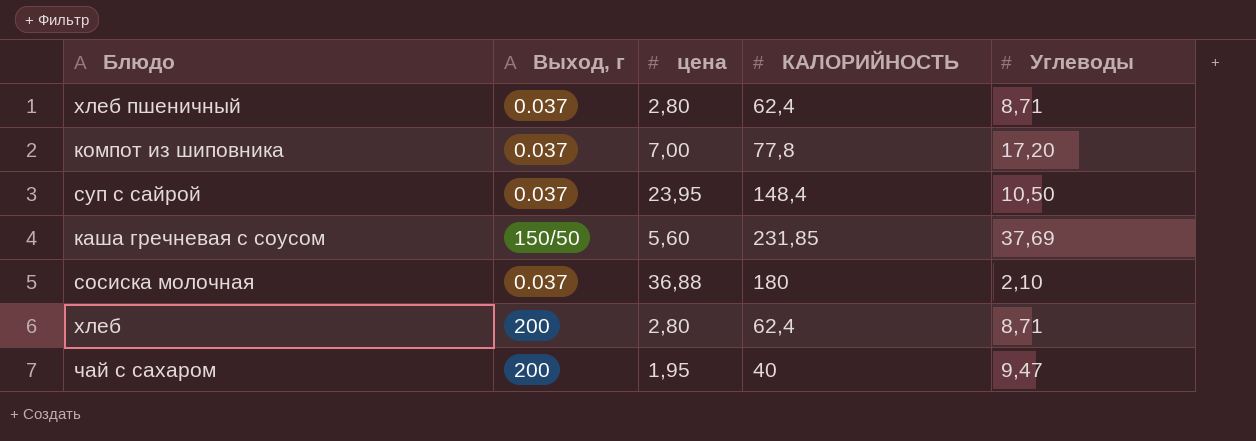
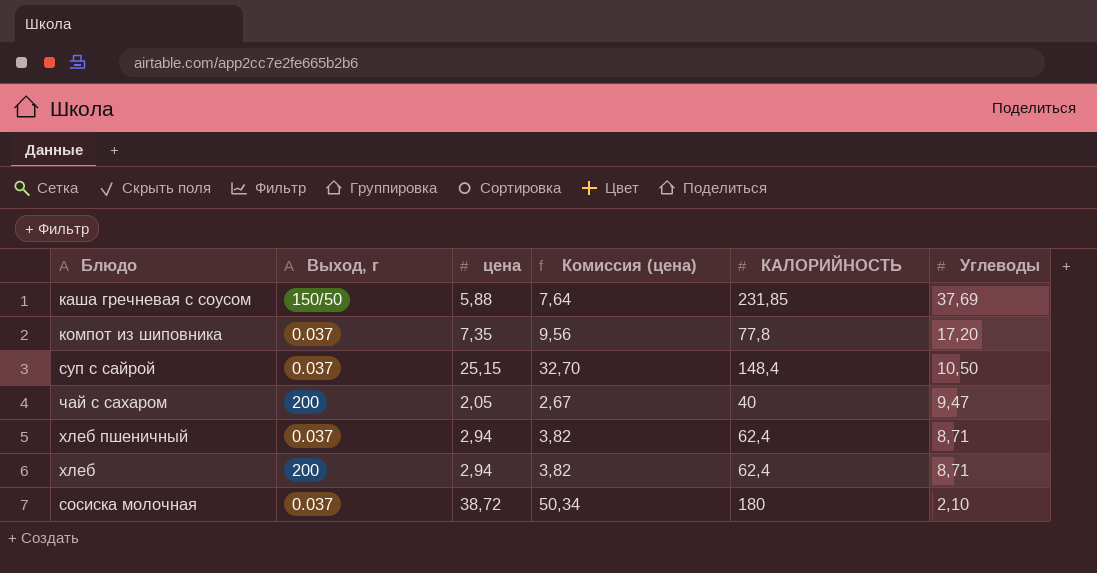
row order: none -> Углеводы descending
column Комиссия (цена) | formula: none -> [цена] * 1,3
каша гречневая с соусом | цена: 5,60 -> 5,88
компот из шиповника | цена: 7,00 -> 7,35
суп с сайрой | цена: 23,95 -> 25,15
чай с сахаром | цена: 1,95 -> 2,05
хлеб пшеничный | цена: 2,80 -> 2,94
хлеб | цена: 2,80 -> 2,94
сосиска молочная | цена: 36,88 -> 38,72

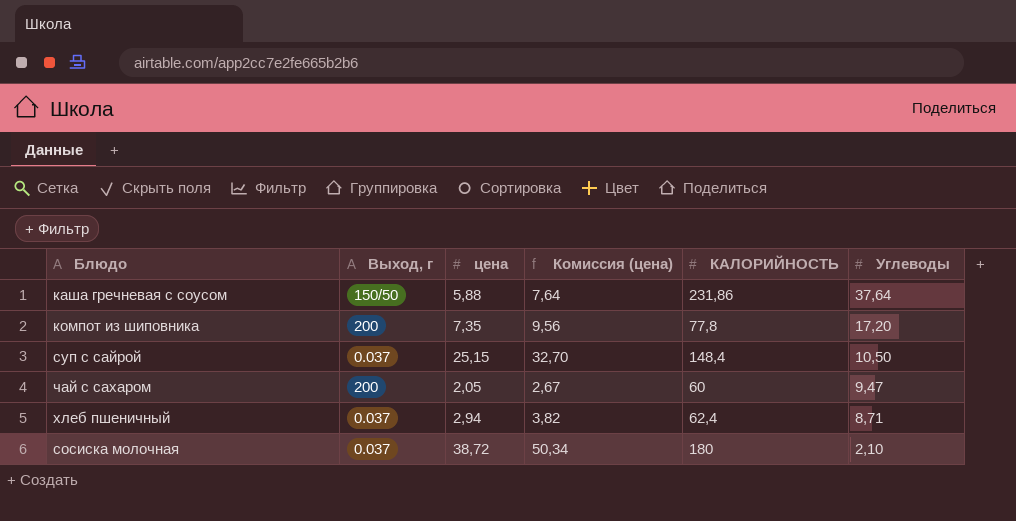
row хлеб: 200 | 2,94 | 3,82 | 62,4 | 8,71 -> none
каша гречневая с соусом | КАЛОРИЙНОСТЬ: 231,85 -> 231,86
каша гречневая с соусом | Углеводы: 37,69 -> 37,64
компот из шиповника | Выход, г: 0.037 -> 200
чай с сахаром | КАЛОРИЙНОСТЬ: 40 -> 60

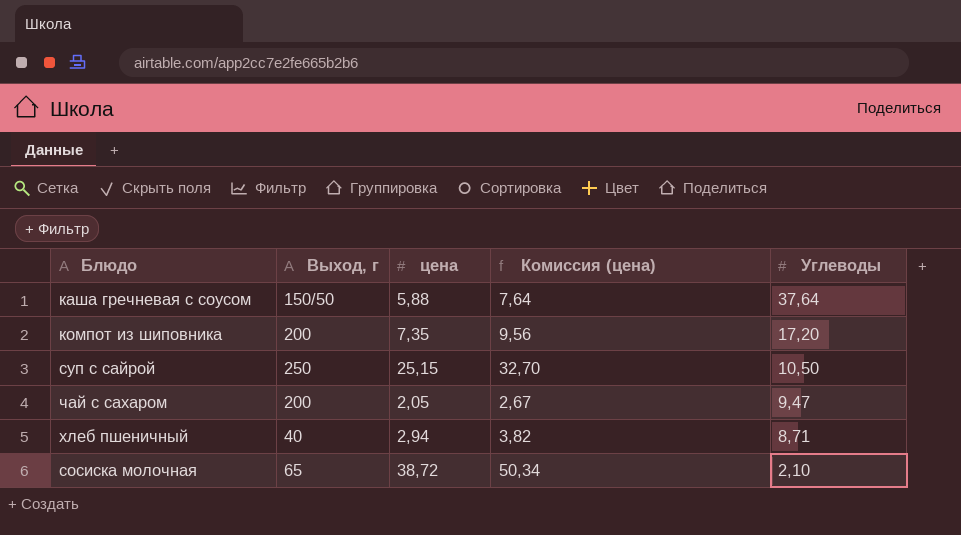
column КАЛОРИЙНОСТЬ | position: 5 -> none
суп с сайрой | Выход, г: 0.037 -> 250
хлеб пшеничный | Выход, г: 0.037 -> 40
сосиска молочная | Выход, г: 0.037 -> 65

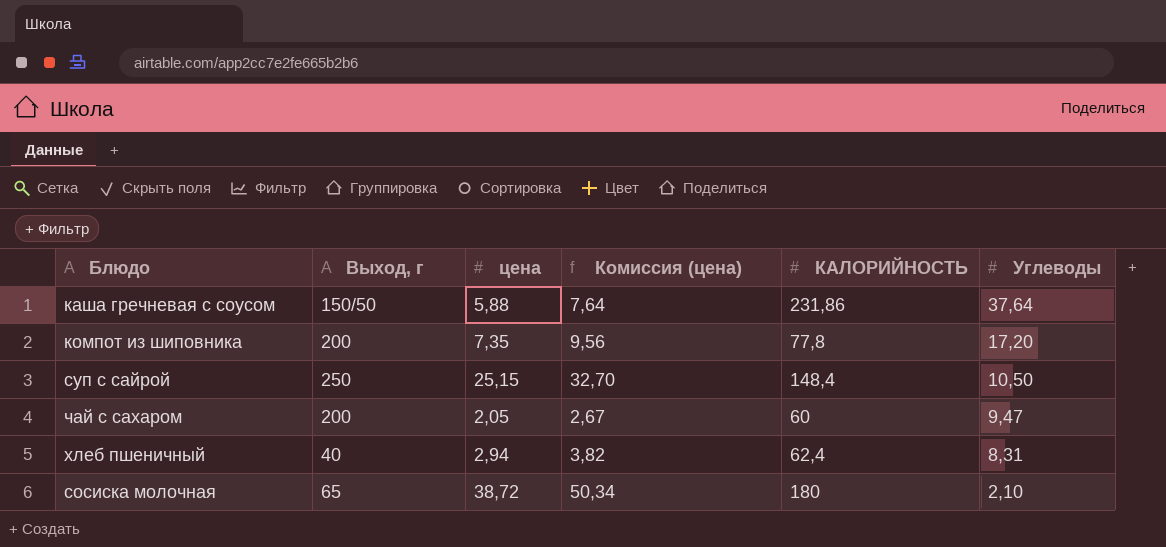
column КАЛОРИЙНОСТЬ | position: none -> 5
хлеб пшеничный | Углеводы: 8,71 -> 8,31

